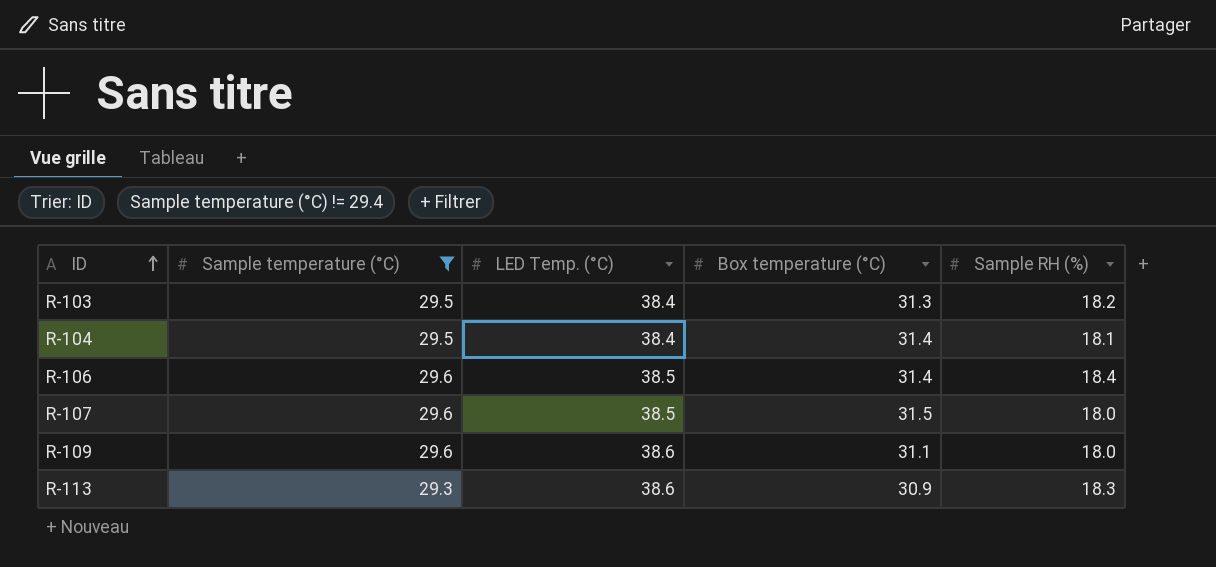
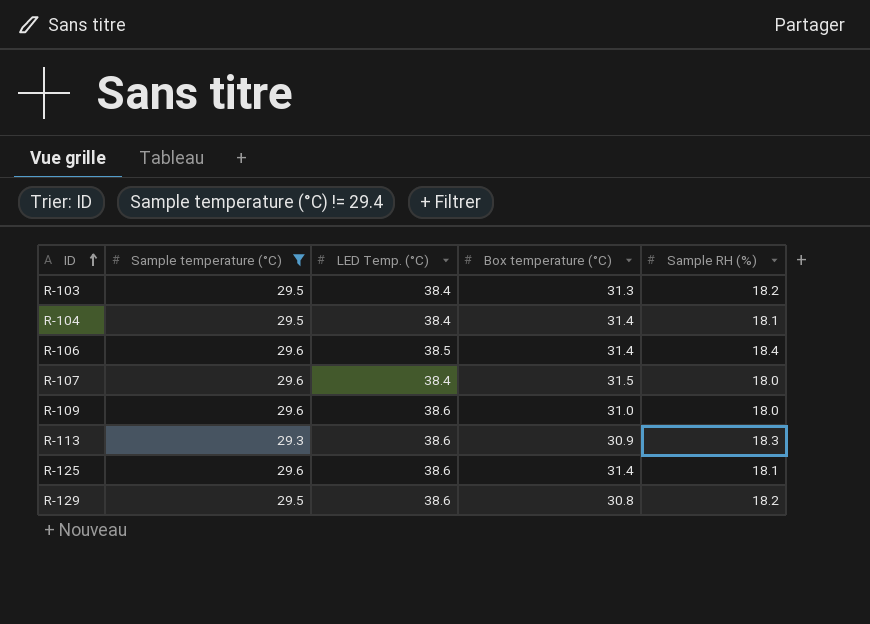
R-107 | LED Temp. (°C): 38.5 -> 38.4
R-109 | Box temperature (°C): 31.1 -> 31.0
row R-125: none -> 29.6 | 38.6 | 31.4 | 18.1
row R-129: none -> 29.5 | 38.6 | 30.8 | 18.2

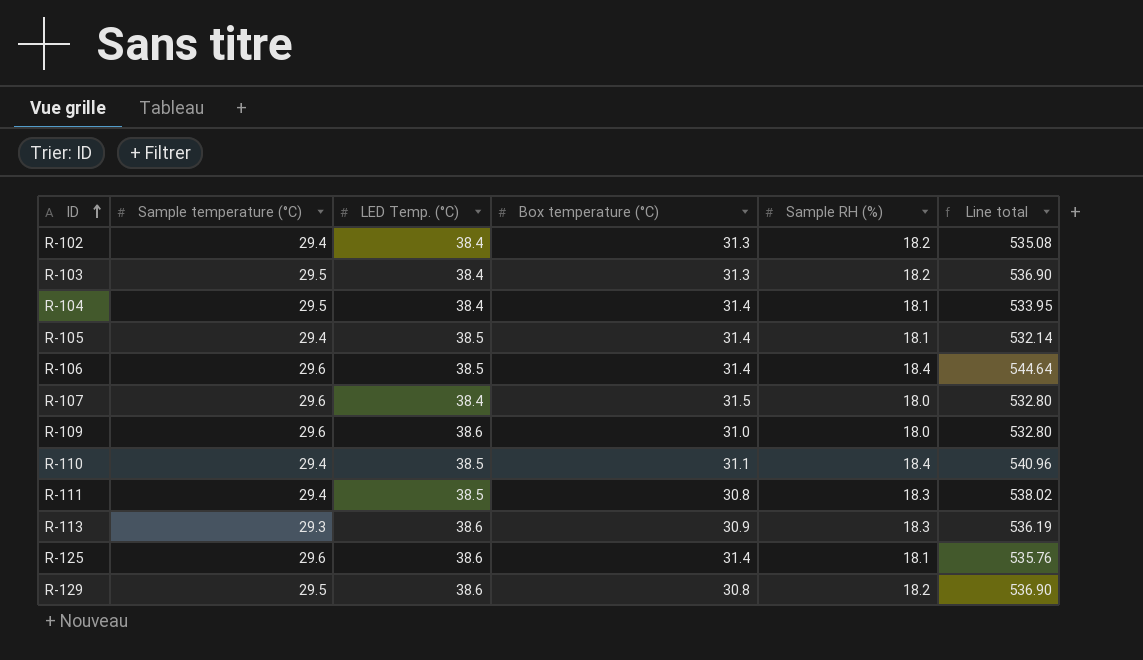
filter: Sample temperature (°C) != 29.4 -> none
column Line total | formula: none -> [Sample temperature (°C)] * [Sample RH (%)]

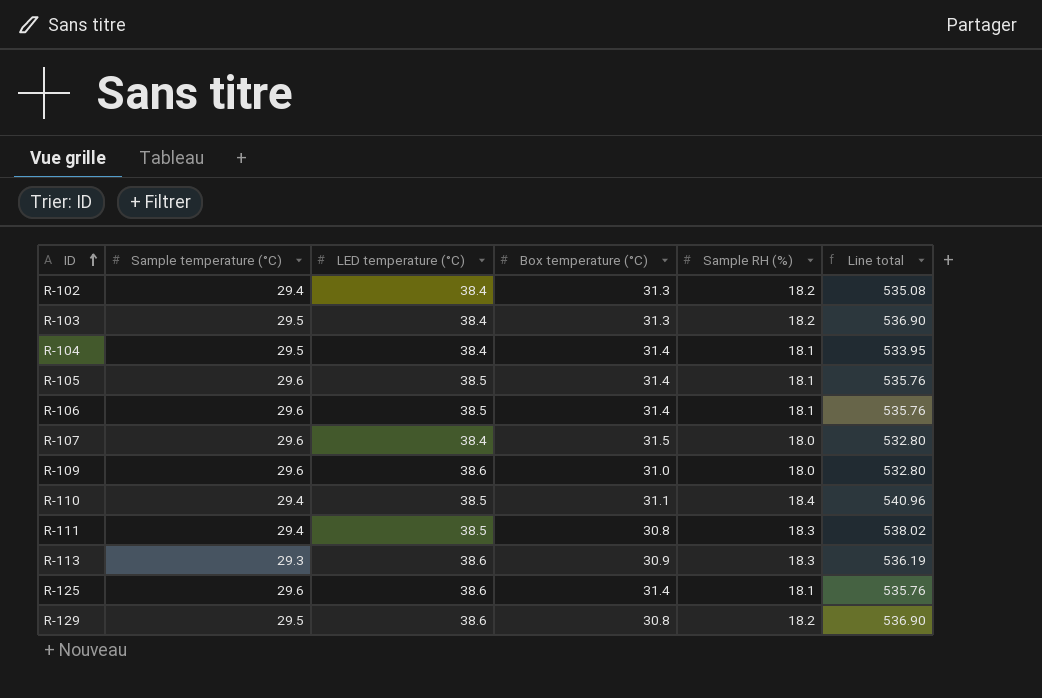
column name: LED Temp. (°C) -> LED temperature (°C)
R-105 | Sample temperature (°C): 29.4 -> 29.6
R-105 | Line total: 532.14 -> 535.76
R-106 | Sample RH (%): 18.4 -> 18.1
R-106 | Line total: 544.64 -> 535.76

